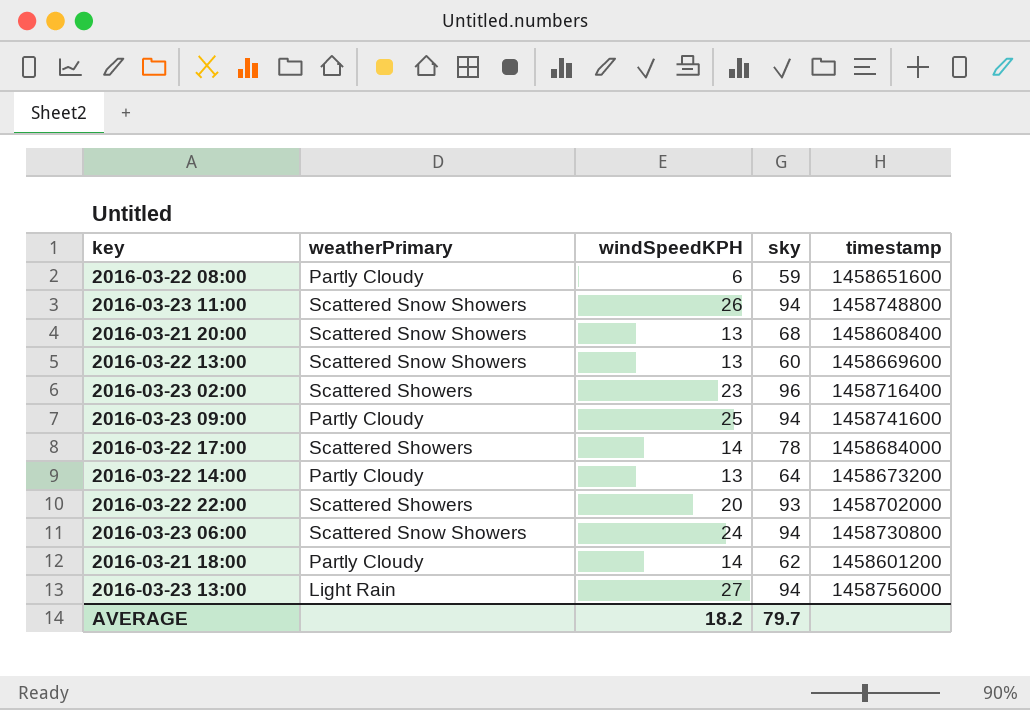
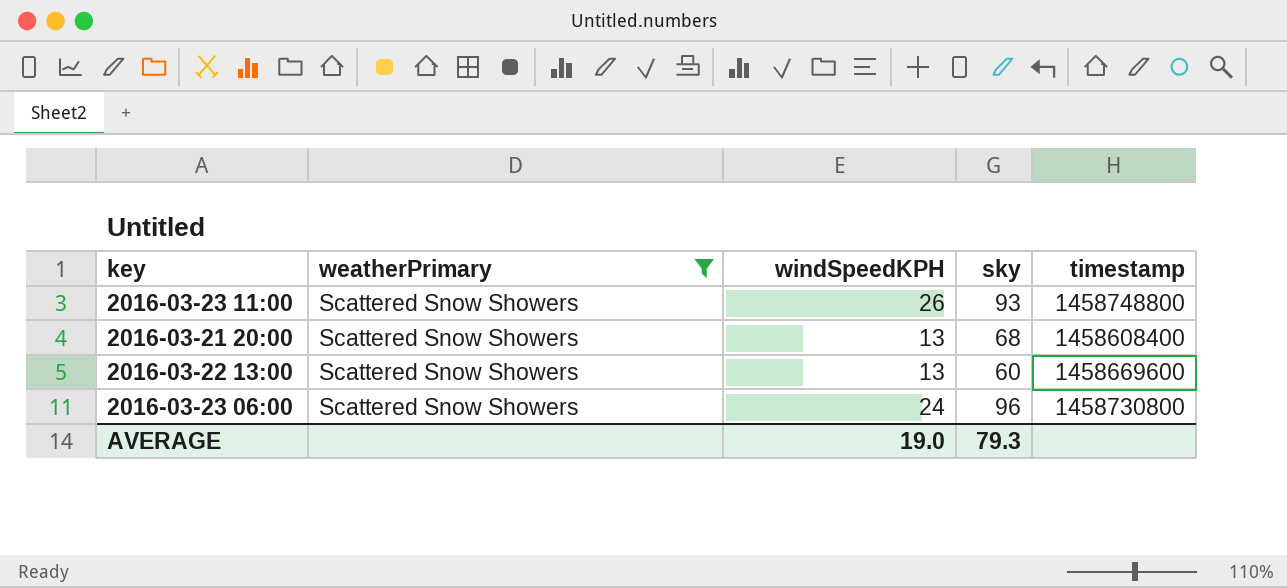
filter: none -> weatherPrimary = Scattered Snow Showers
2016-03-23 11:00 | sky: 94 -> 93
2016-03-23 06:00 | sky: 94 -> 96
AVERAGE | windSpeedKPH: 18.2 -> 19.0
AVERAGE | sky: 79.7 -> 79.3

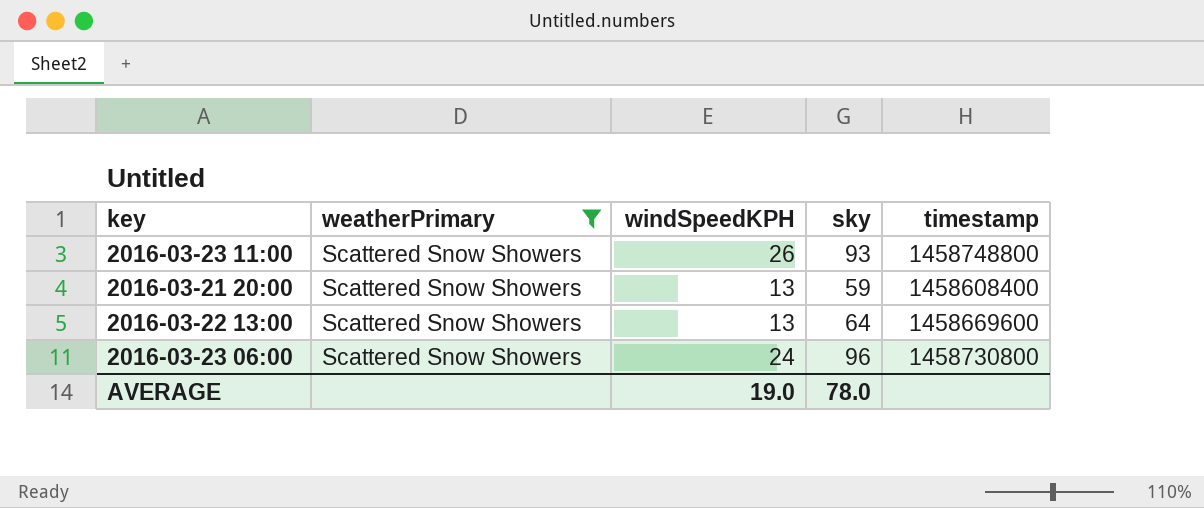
2016-03-21 20:00 | sky: 68 -> 59
2016-03-22 13:00 | sky: 60 -> 64
AVERAGE | sky: 79.3 -> 78.0

